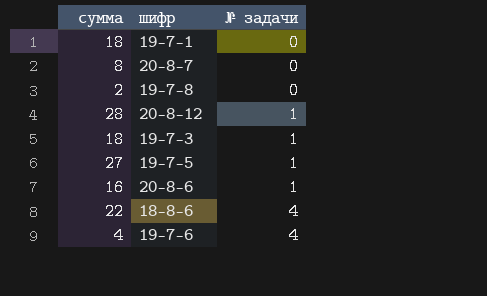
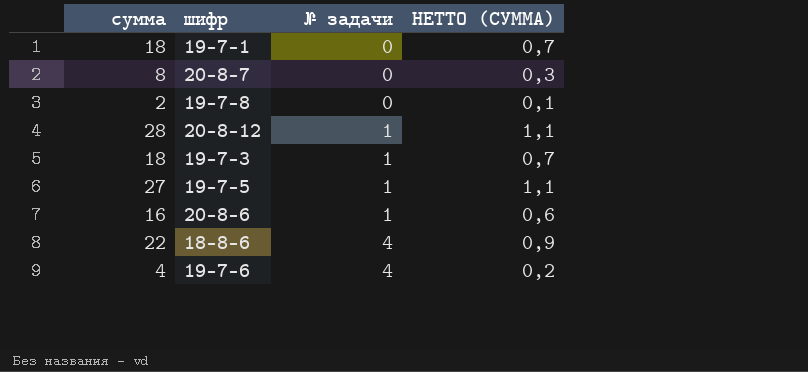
column НЕТТО (СУММА) | formula: none -> [сумма] * 0,04

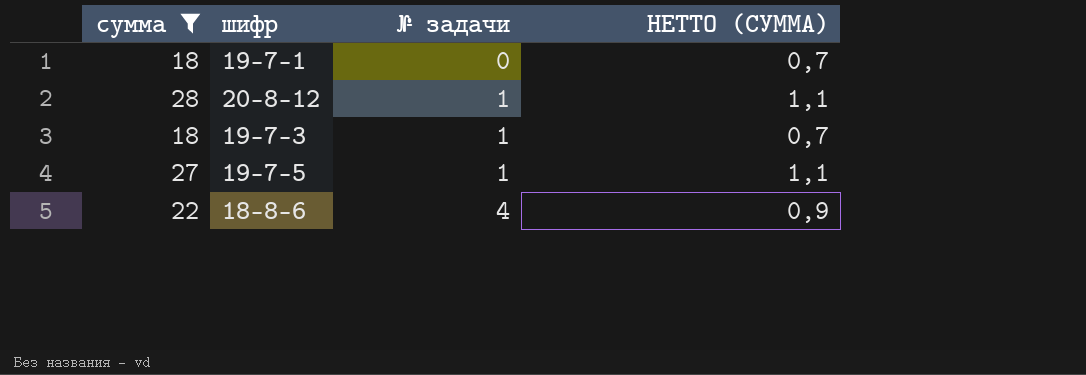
filter: none -> сумма >= 18

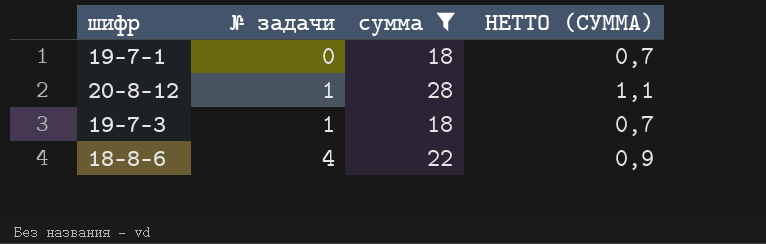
column сумма | position: 1 -> 3
row 19-7-5: 27 | 1 | 1,1 -> none

